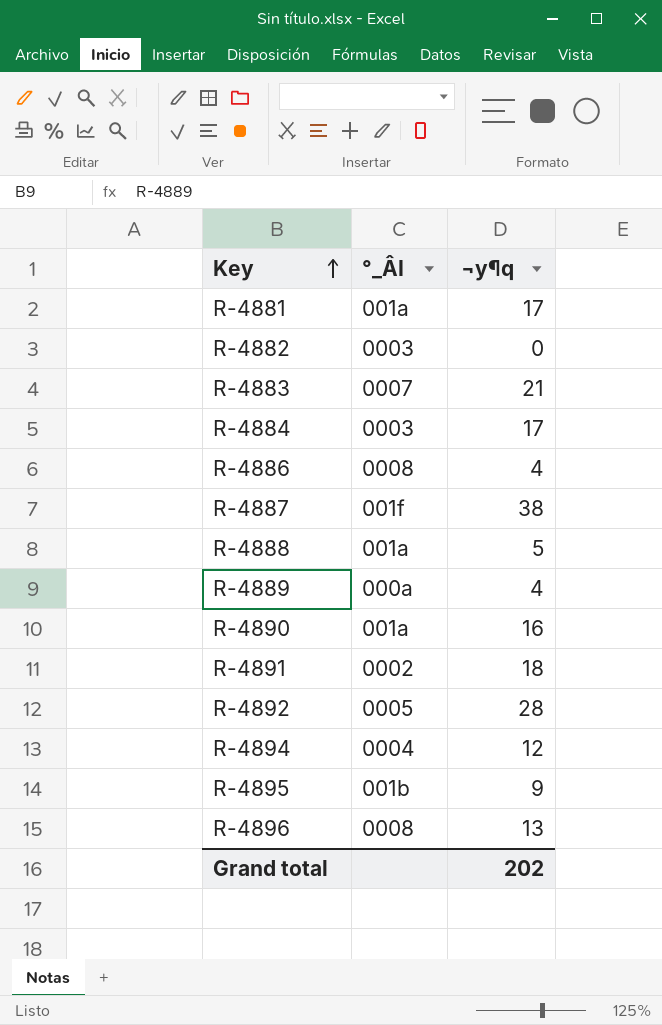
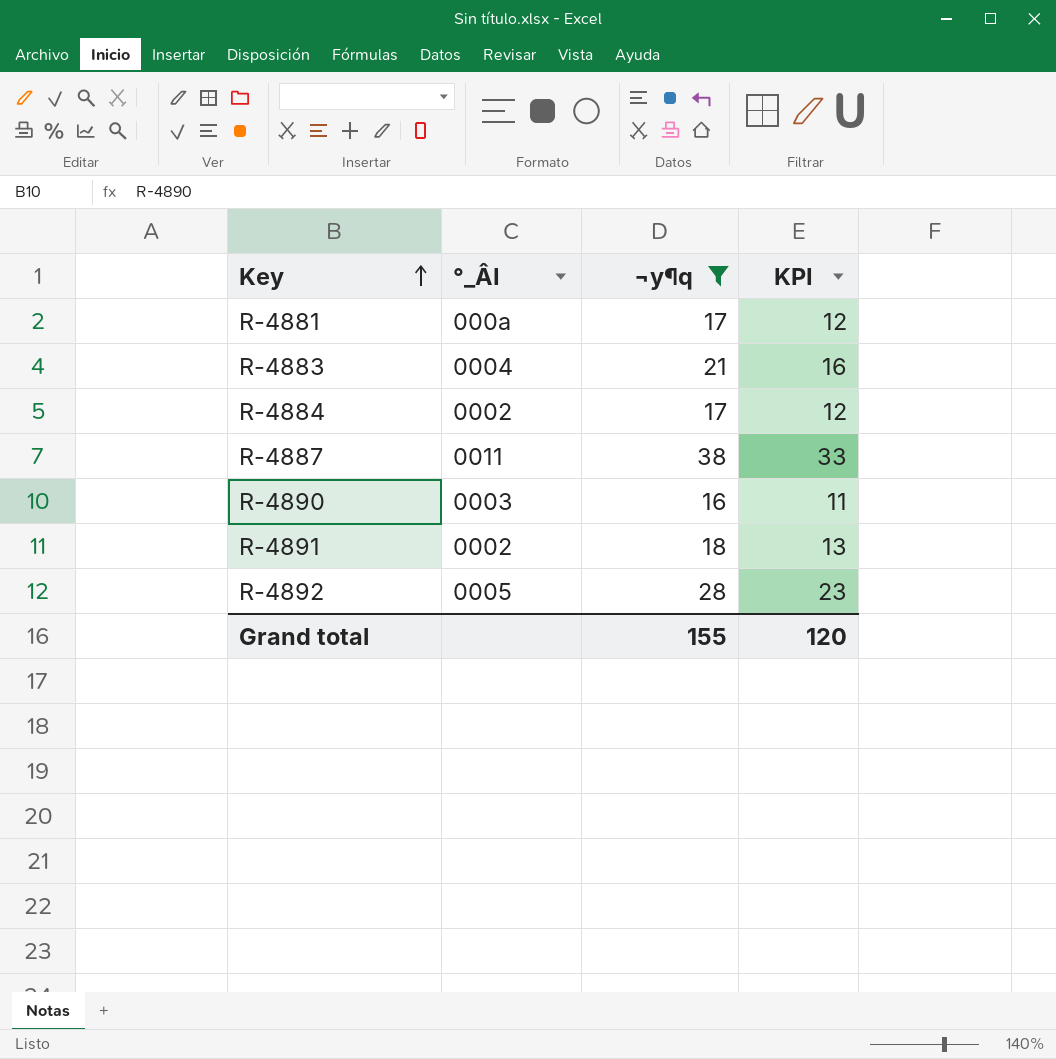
filter: none -> ¬y¶q >= 16
column KPI | formula: none -> [¬y¶q] - 5
R-4881 | °_ÂI: 001a -> 000a
R-4883 | °_ÂI: 0007 -> 0004
R-4884 | °_ÂI: 0003 -> 0002
R-4887 | °_ÂI: 001f -> 0011
R-4890 | °_ÂI: 001a -> 0003
Grand total | ¬y¶q: 202 -> 155

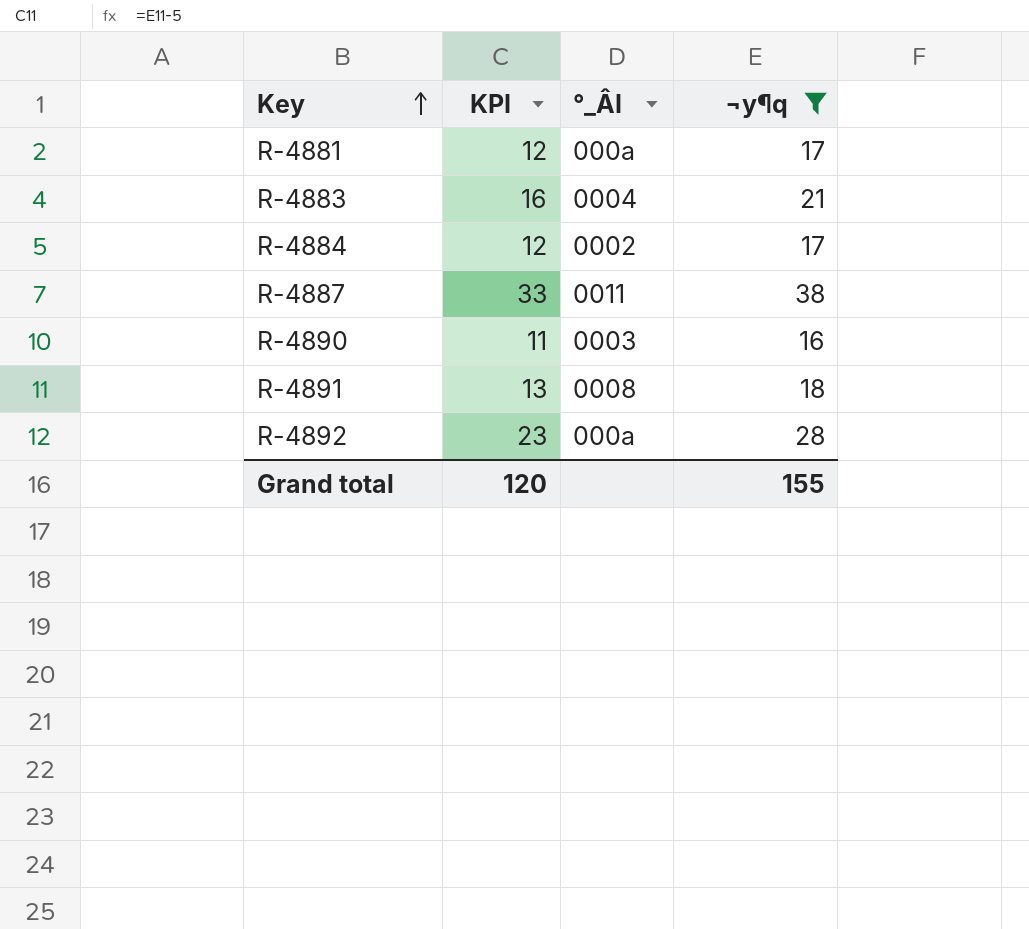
column KPI | position: 4 -> 2
R-4891 | °_ÂI: 0002 -> 0008
R-4892 | °_ÂI: 0005 -> 000a

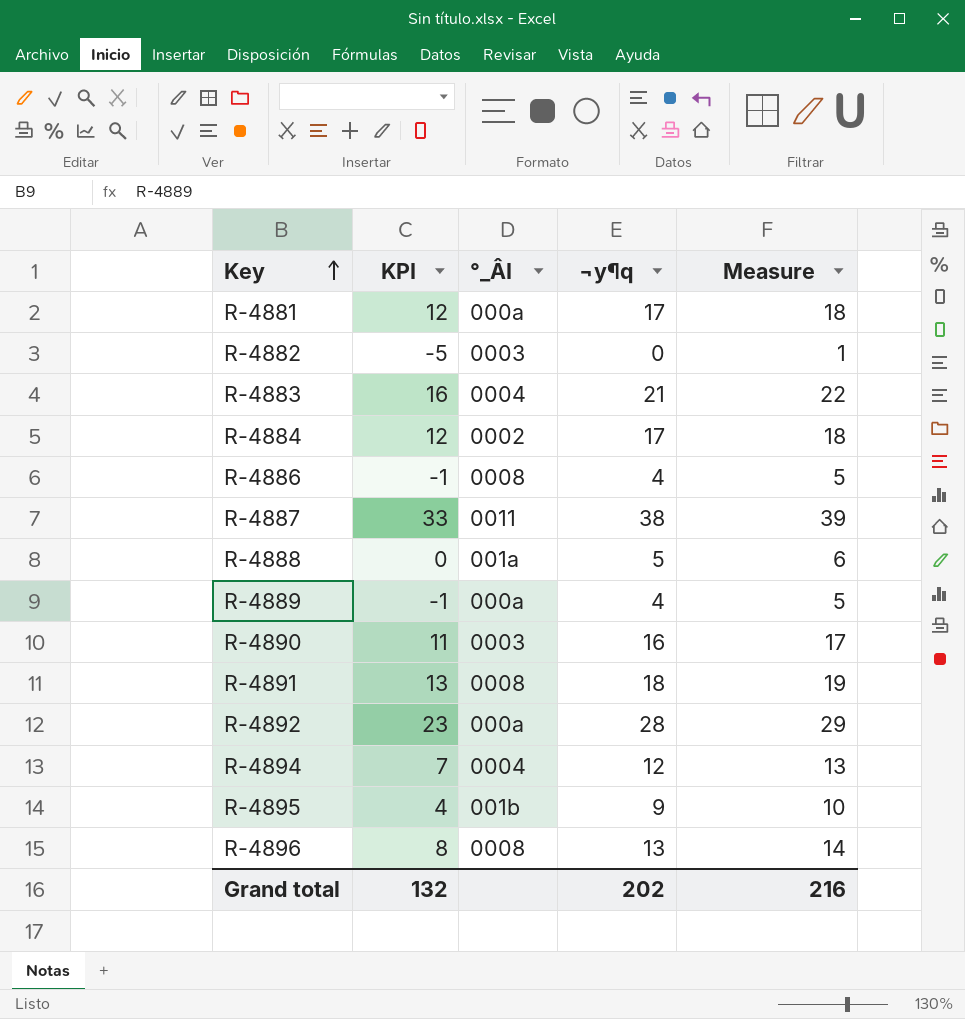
filter: ¬y¶q >= 16 -> none
column Measure | formula: none -> [¬y¶q] + 1
Grand total | KPI: 120 -> 132
Grand total | ¬y¶q: 155 -> 202

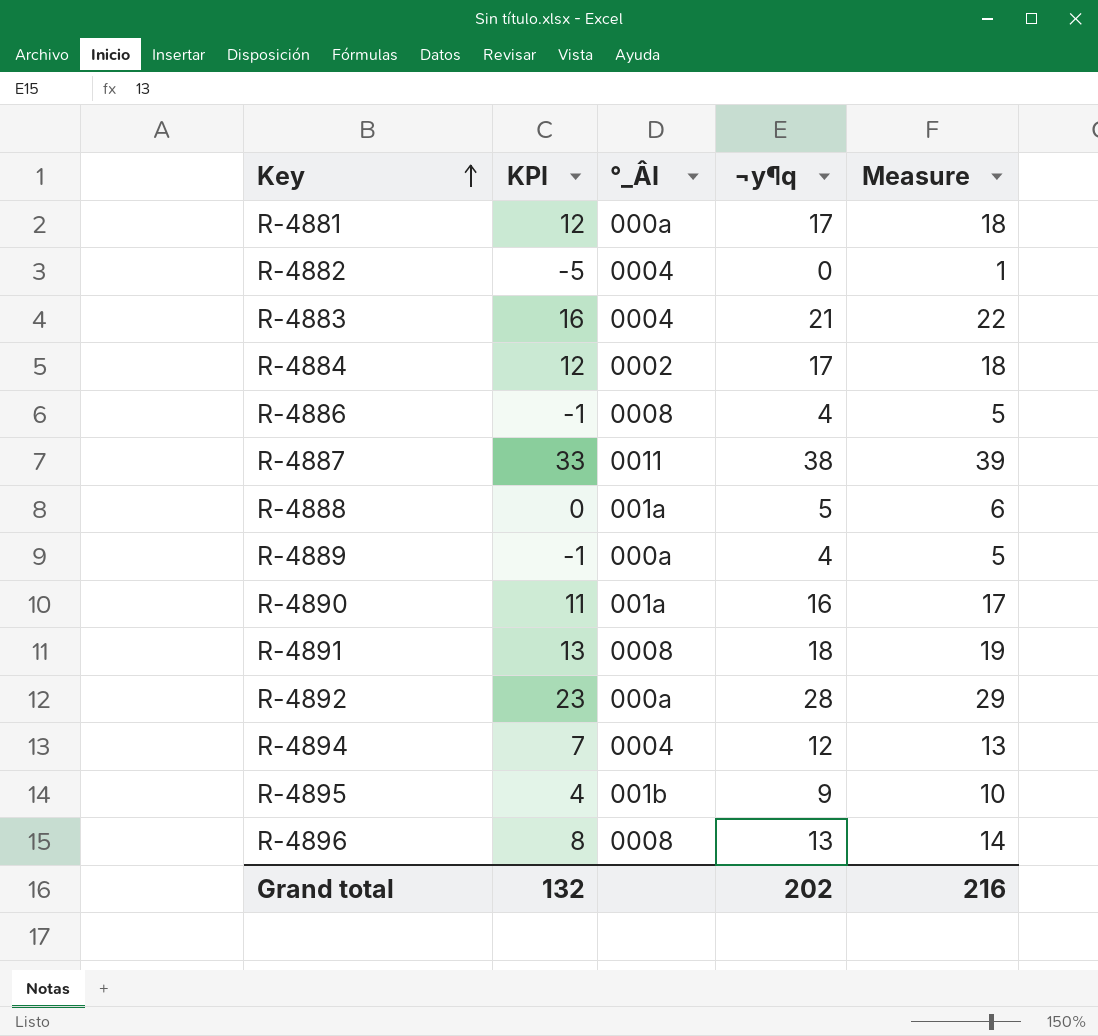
R-4882 | °_ÂI: 0003 -> 0004
R-4890 | °_ÂI: 0003 -> 001a

